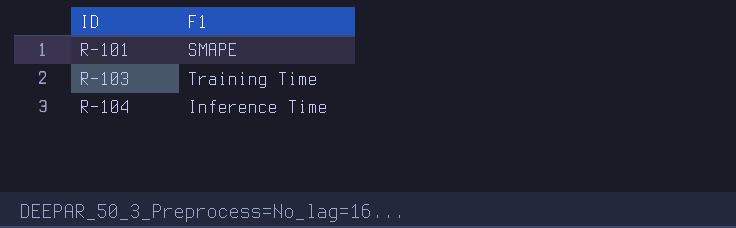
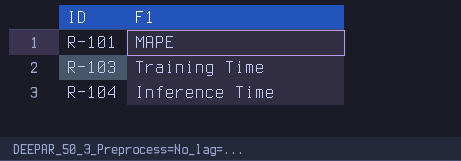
R-101 | F1: SMAPE -> MAPE

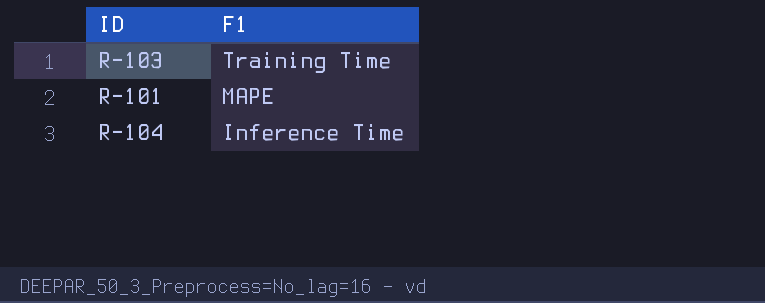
row order: ID ascending -> F1 descending

